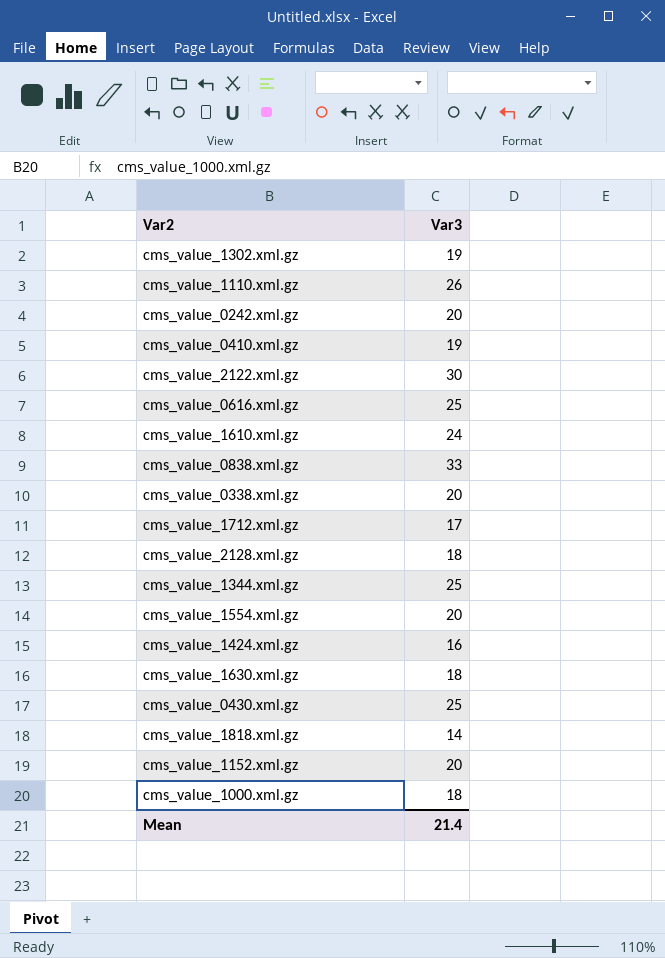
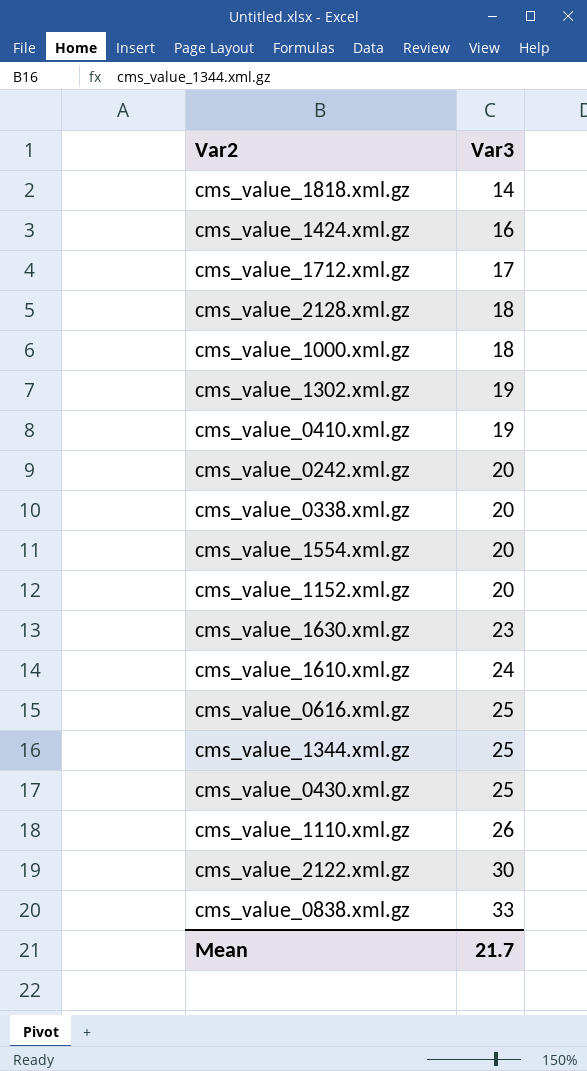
row order: none -> Var3 ascending
cms_value_1630.xml.gz | Var3: 18 -> 23
Mean | Var3: 21.4 -> 21.7

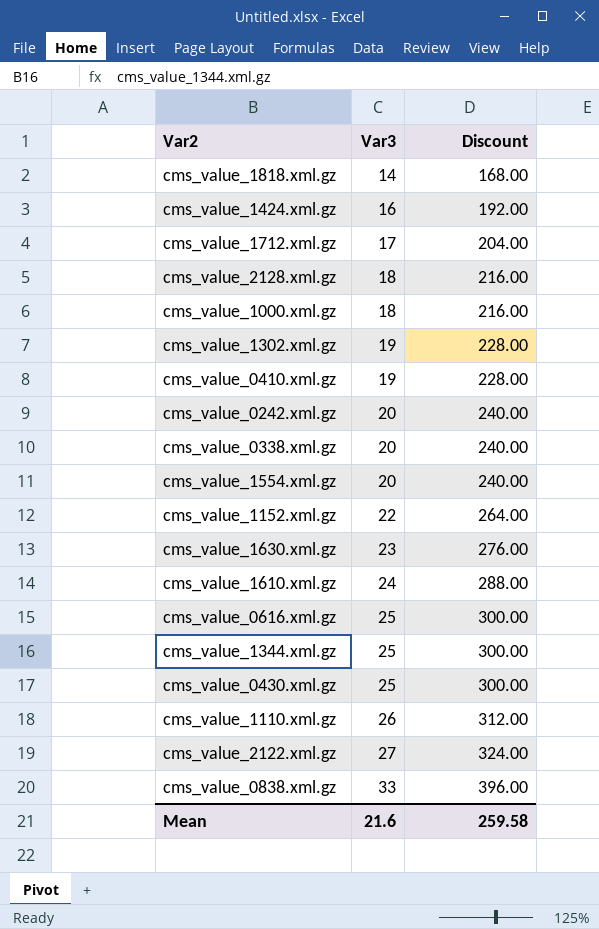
column Discount | formula: none -> [Var3] * 12
cms_value_1152.xml.gz | Var3: 20 -> 22
cms_value_2122.xml.gz | Var3: 30 -> 27
Mean | Var3: 21.7 -> 21.6

